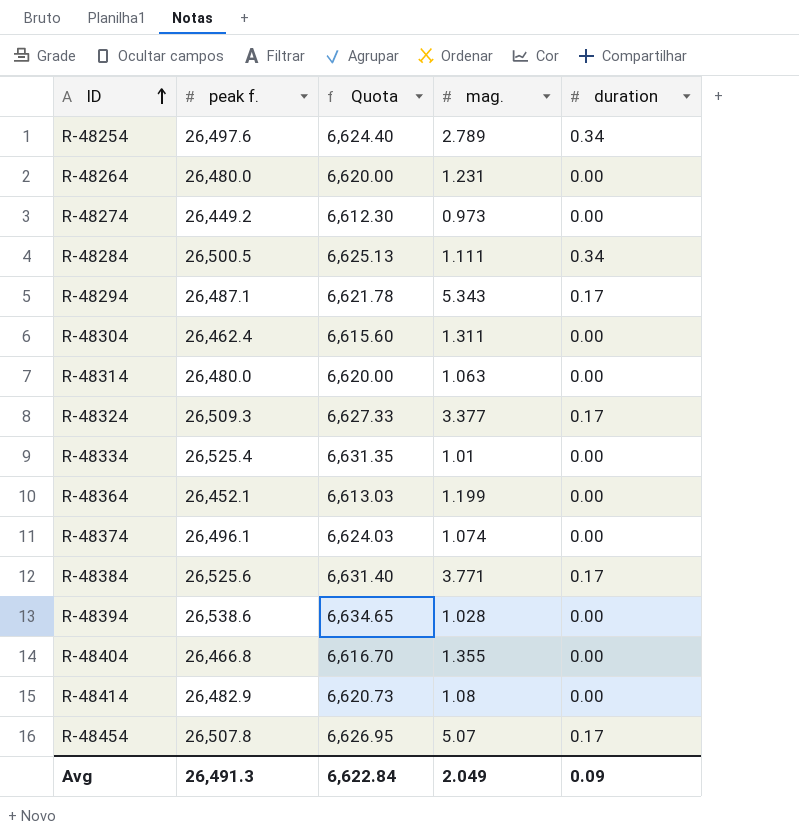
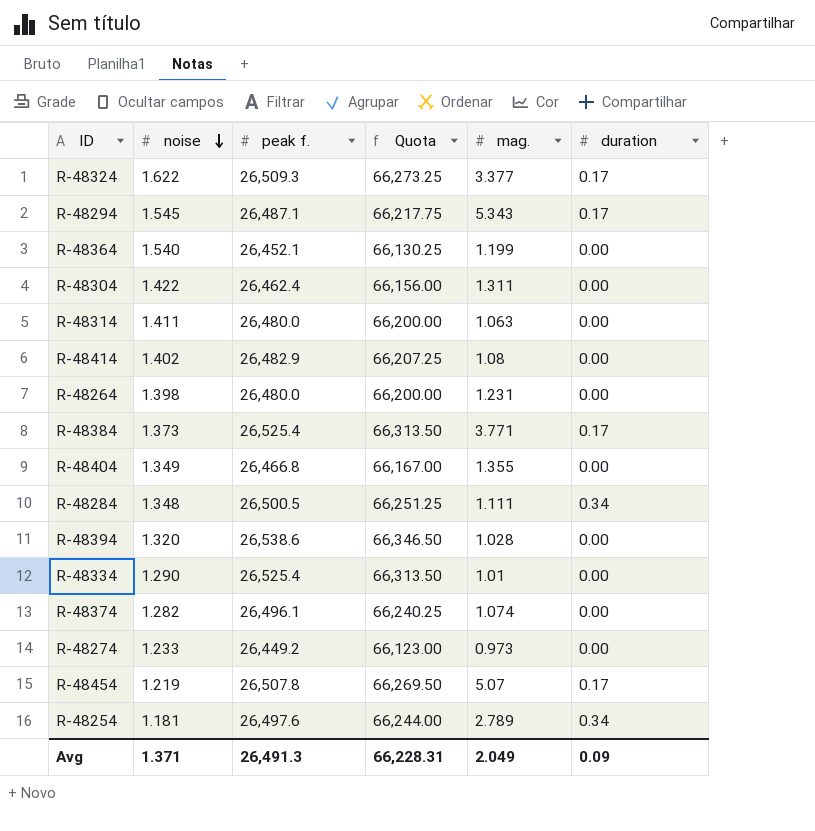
row order: ID ascending -> noise descending
column noise | position: none -> 2
column Quota | formula: [peak f.] * 0.25 -> [peak f.] * 2.5
R-48384 | peak f.: 26,525.6 -> 26,525.4
Avg | Quota: 6,622.84 -> 66,228.31

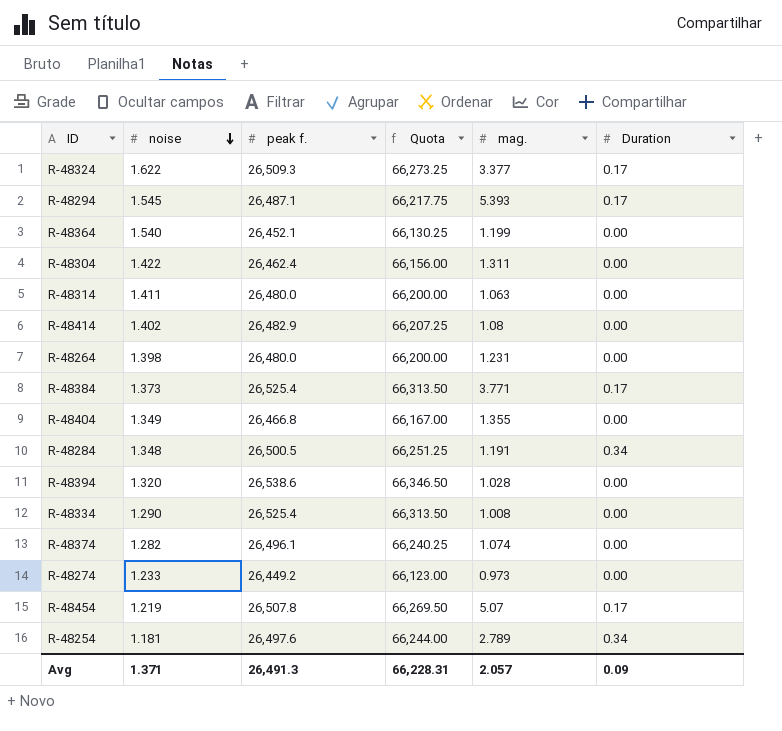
column name: duration -> Duration
R-48294 | mag.: 5.343 -> 5.393
R-48284 | mag.: 1.111 -> 1.191
R-48334 | mag.: 1.01 -> 1.008
Avg | mag.: 2.049 -> 2.057

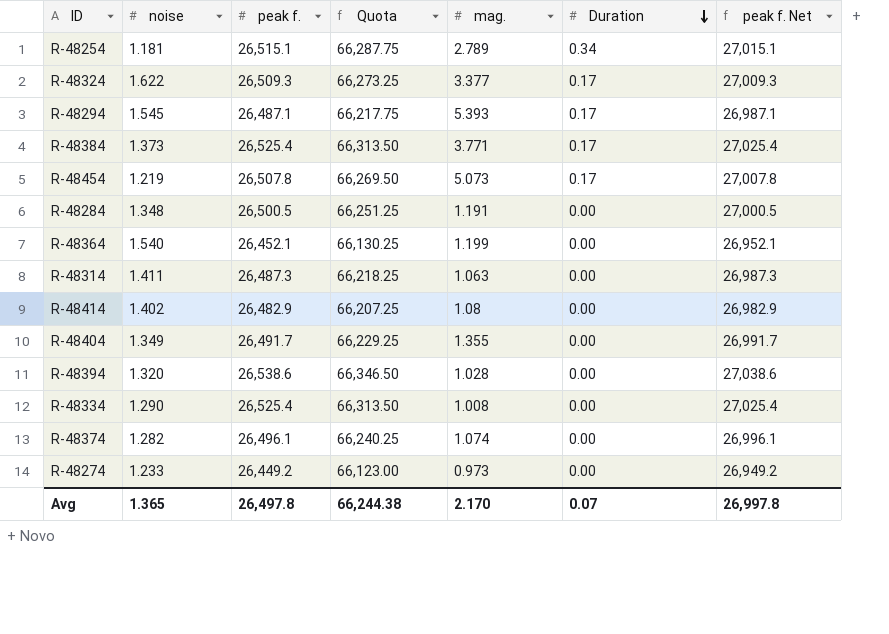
row order: noise descending -> Duration descending
column peak f. Net | formula: none -> [peak f.] + 500
row R-48304: 1.422 | 26,462.4 | 66,156.00 | 1.311 | 0.00 -> none
row R-48264: 1.398 | 26,480.0 | 66,200.00 | 1.231 | 0.00 -> none
R-48254 | peak f.: 26,497.6 -> 26,515.1
R-48254 | Quota: 66,244.00 -> 66,287.75
R-48454 | mag.: 5.07 -> 5.073
R-48284 | Duration: 0.34 -> 0.00
R-48314 | peak f.: 26,480.0 -> 26,487.3
R-48314 | Quota: 66,200.00 -> 66,218.25
R-48404 | peak f.: 26,466.8 -> 26,491.7
R-48404 | Quota: 66,167.00 -> 66,229.25
Avg | noise: 1.371 -> 1.365
Avg | peak f.: 26,491.3 -> 26,497.8
Avg | Quota: 66,228.31 -> 66,244.38
Avg | mag.: 2.057 -> 2.170
Avg | Duration: 0.09 -> 0.07

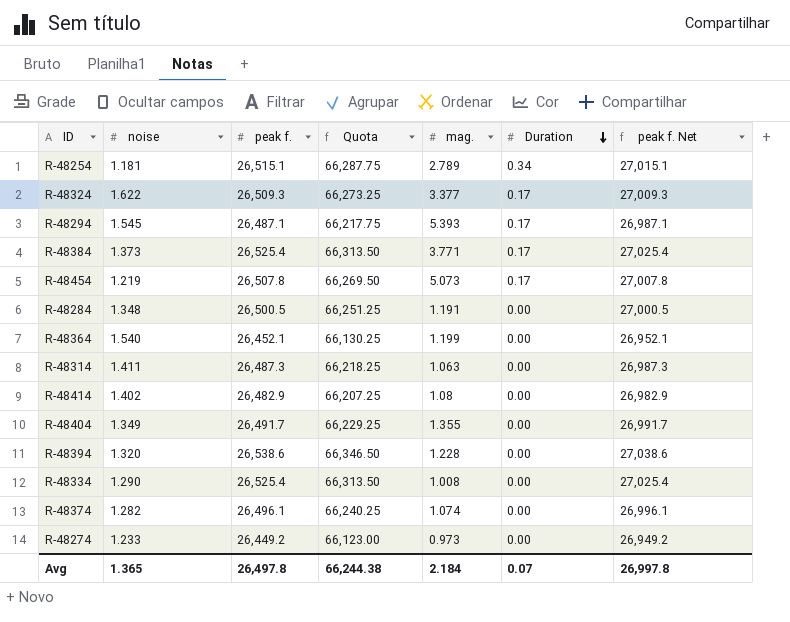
R-48394 | mag.: 1.028 -> 1.228
Avg | mag.: 2.170 -> 2.184

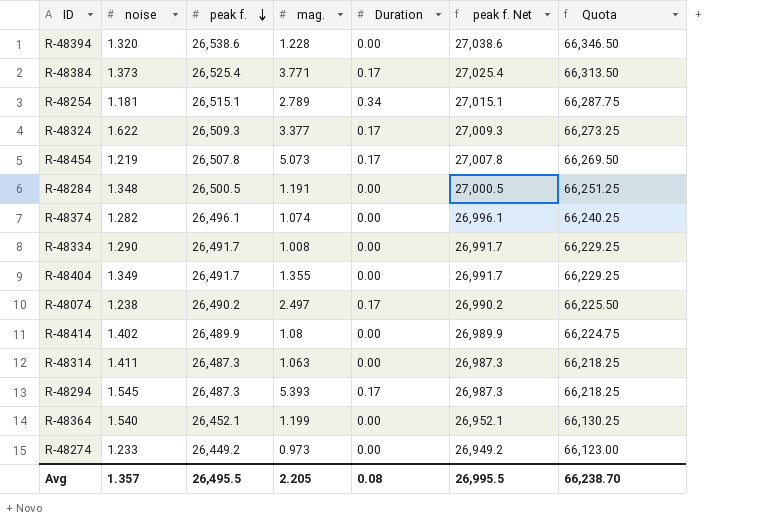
row order: Duration descending -> peak f. descending
column Quota | position: 4 -> 7
R-48334 | peak f.: 26,525.4 -> 26,491.7
R-48334 | peak f. Net: 27,025.4 -> 26,991.7
R-48334 | Quota: 66,313.50 -> 66,229.25
row R-48074: none -> 1.238 | 26,490.2 | 2.497 | 0.17 | 26,990.2 | 66,225.50
R-48414 | peak f.: 26,482.9 -> 26,489.9
R-48414 | peak f. Net: 26,982.9 -> 26,989.9
R-48414 | Quota: 66,207.25 -> 66,224.75
R-48294 | peak f.: 26,487.1 -> 26,487.3
R-48294 | peak f. Net: 26,987.1 -> 26,987.3
R-48294 | Quota: 66,217.75 -> 66,218.25
Avg | noise: 1.365 -> 1.357
Avg | peak f.: 26,497.8 -> 26,495.5
Avg | mag.: 2.184 -> 2.205
Avg | Duration: 0.07 -> 0.08
Avg | peak f. Net: 26,997.8 -> 26,995.5
Avg | Quota: 66,244.38 -> 66,238.70

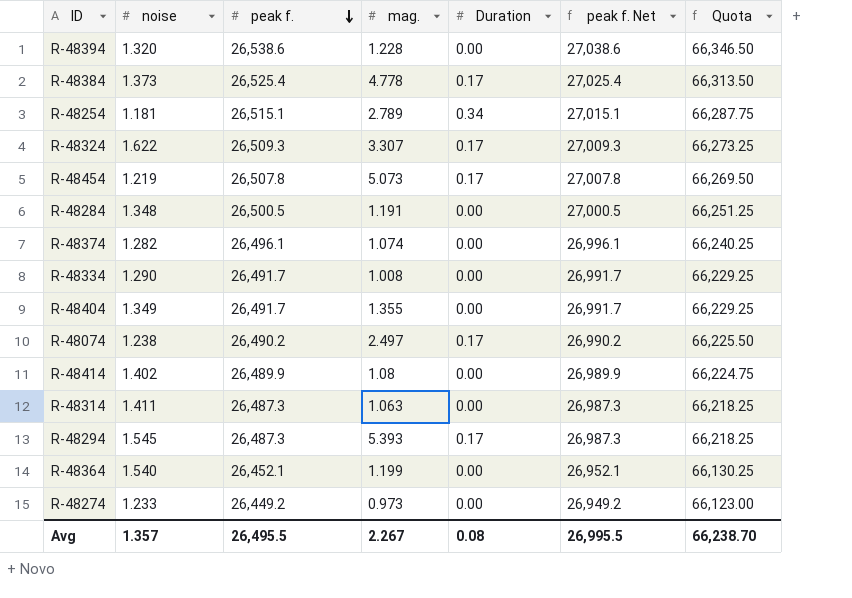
R-48384 | mag.: 3.771 -> 4.778
R-48324 | mag.: 3.377 -> 3.307
Avg | mag.: 2.205 -> 2.267

